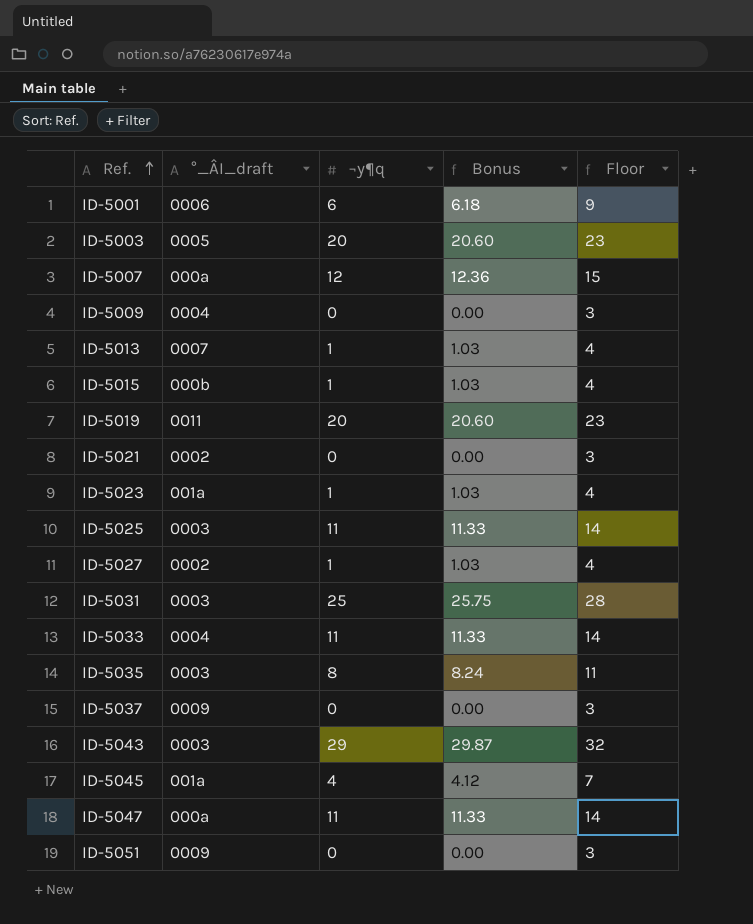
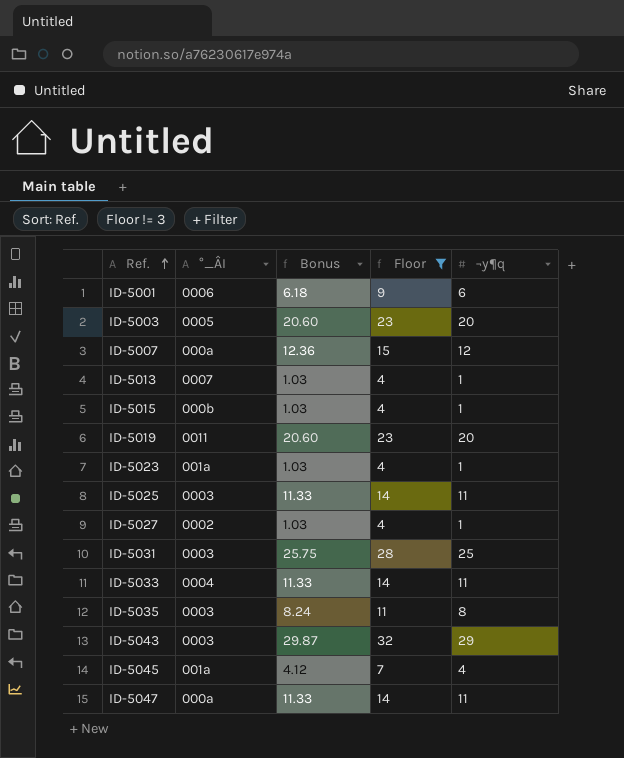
filter: none -> Floor != 3
column name: °_ÂI_draft -> °_ÂI
column ¬y¶q | position: 3 -> 5

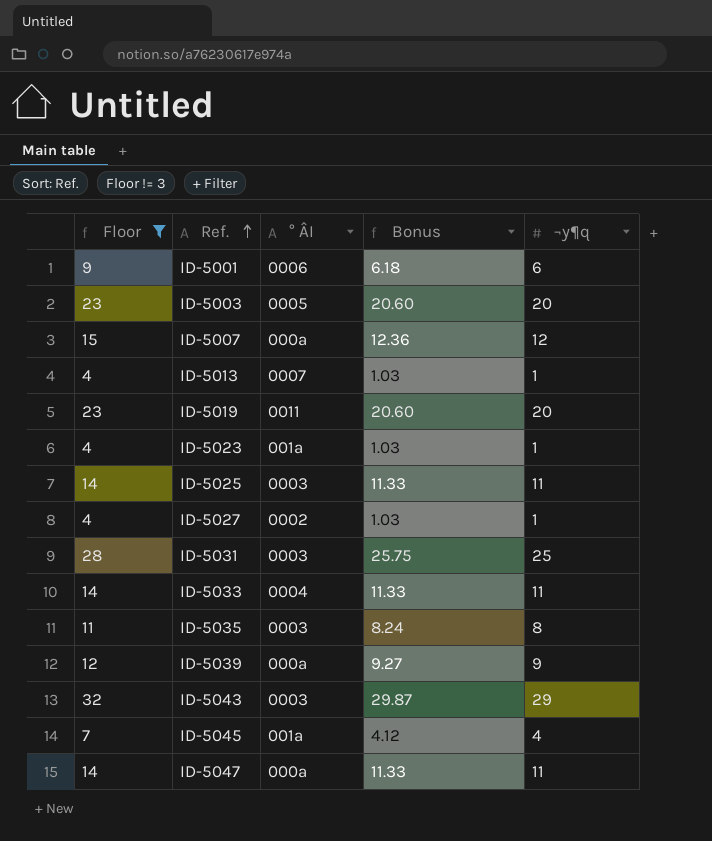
column Floor | position: 4 -> 1
column name: °_ÂI -> ° ÂI
row ID-5015: 000b | 1.03 | 4 | 1 -> none
row ID-5039: none -> 12 | 000a | 9.27 | 9

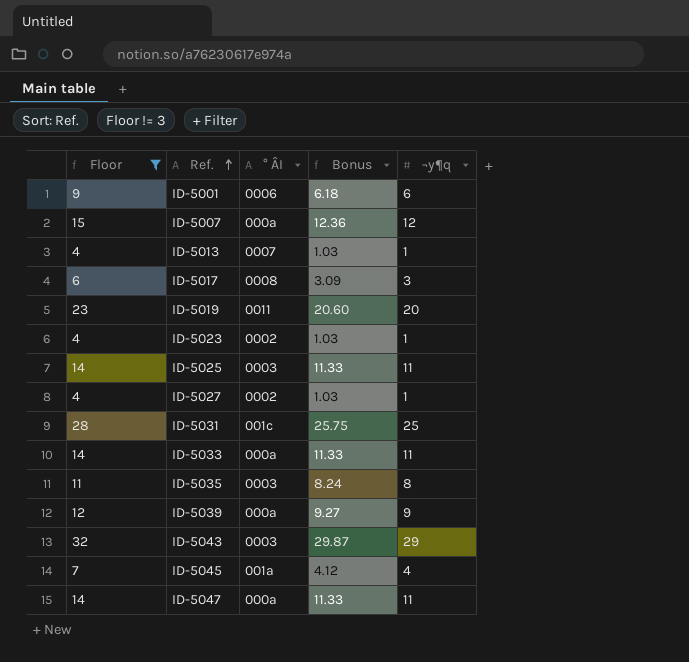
row ID-5003: 23 | 0005 | 20.60 | 20 -> none
row ID-5017: none -> 6 | 0008 | 3.09 | 3
ID-5023 | ° ÂI: 001a -> 0002
ID-5031 | ° ÂI: 0003 -> 001c
ID-5033 | ° ÂI: 0004 -> 000a

